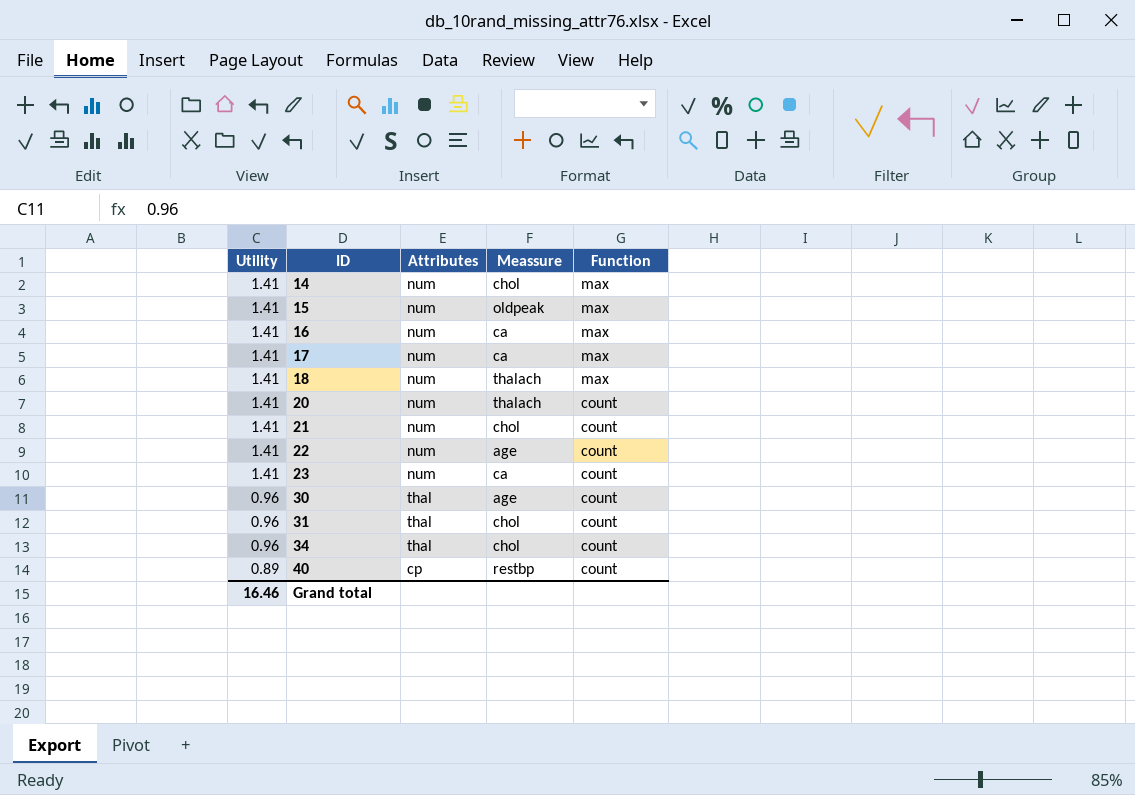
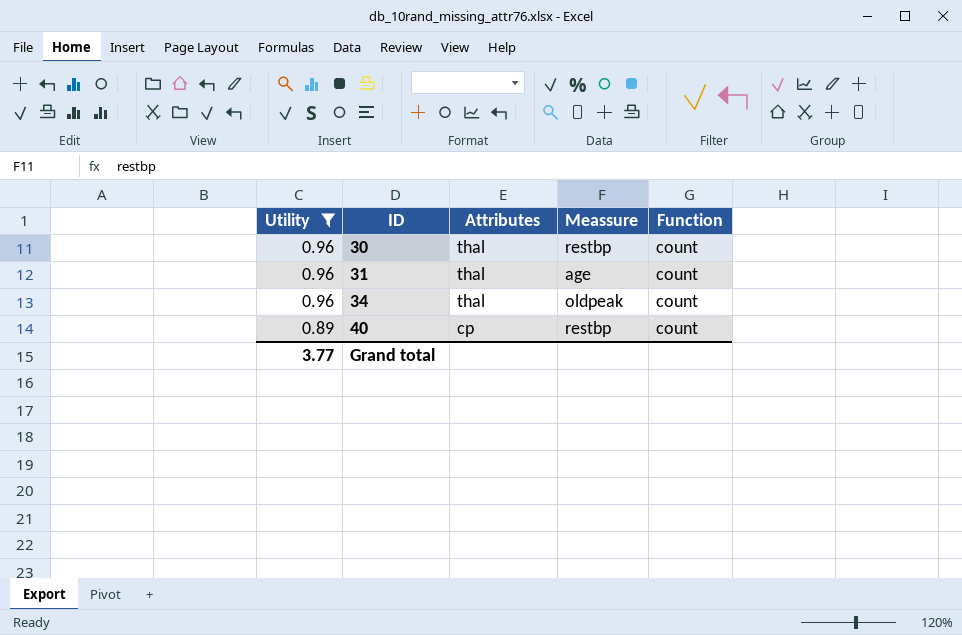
filter: none -> Utility != 1.41
30 | Meassure: age -> restbp
31 | Meassure: chol -> age
34 | Meassure: chol -> oldpeak
Grand total | Utility: 16.46 -> 3.77

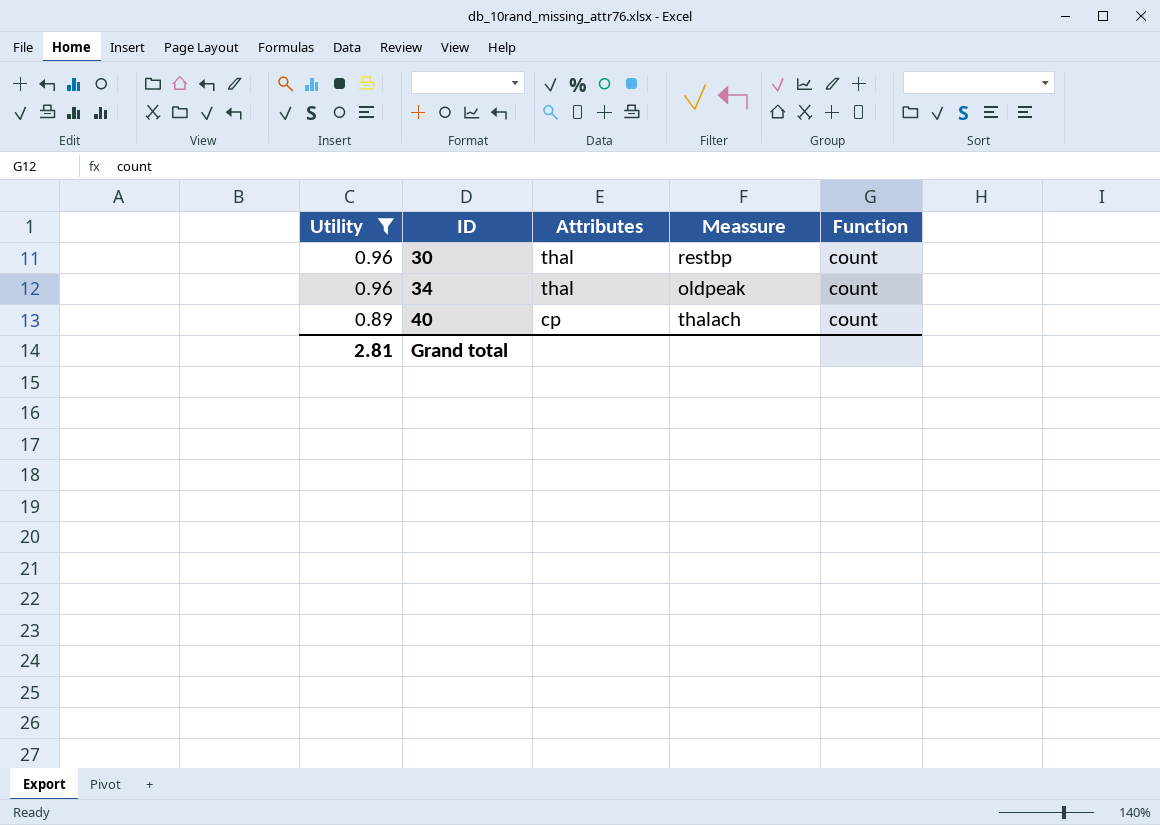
row 31: 0.96 | thal | age | count -> none
40 | Meassure: restbp -> thalach
Grand total | Utility: 3.77 -> 2.81

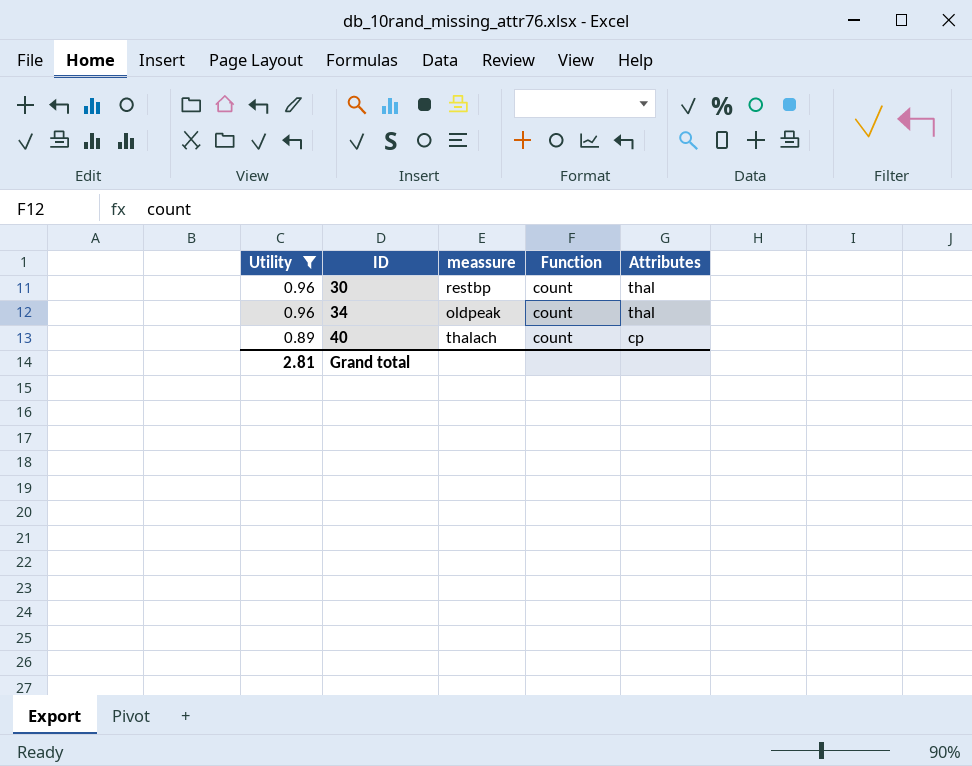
column name: Meassure -> meassure
column Attributes | position: 3 -> 5

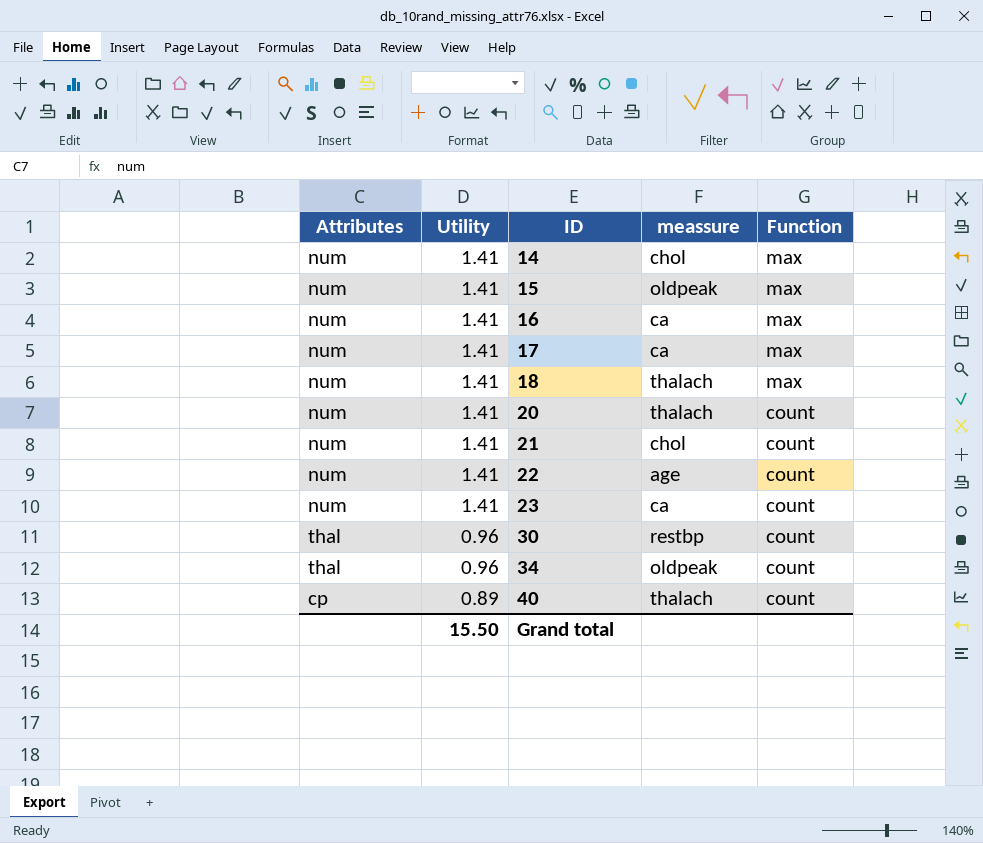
filter: Utility != 1.41 -> none
column Attributes | position: 5 -> 1
Grand total | Utility: 2.81 -> 15.50

